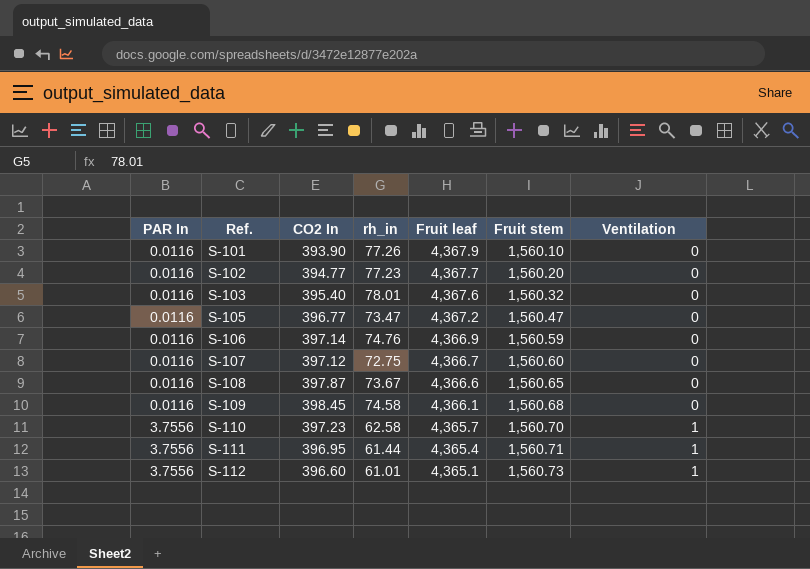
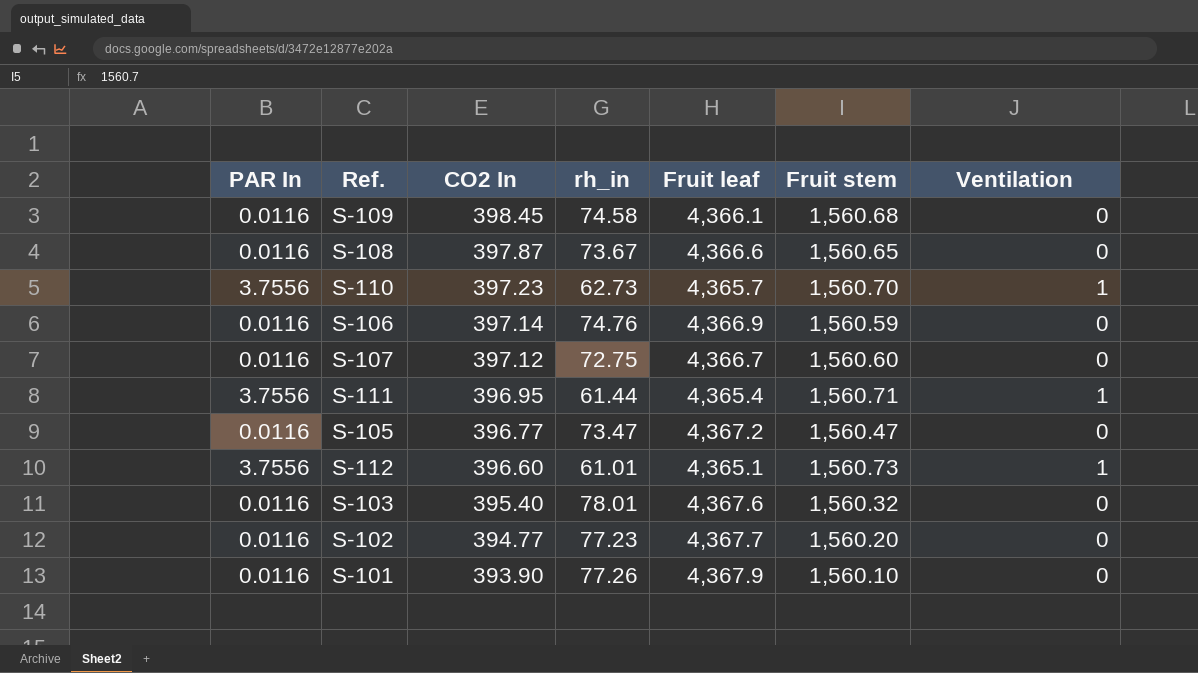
row order: PAR In ascending -> CO2 In descending
S-110 | rh_in: 62.58 -> 62.73

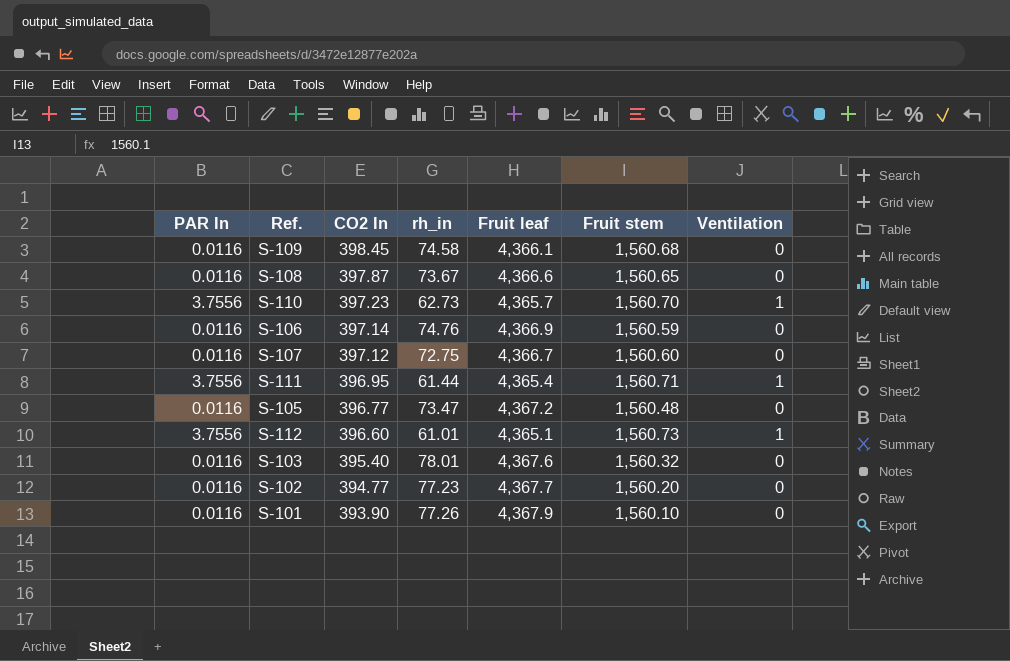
S-105 | Fruit stem: 1,560.47 -> 1,560.48

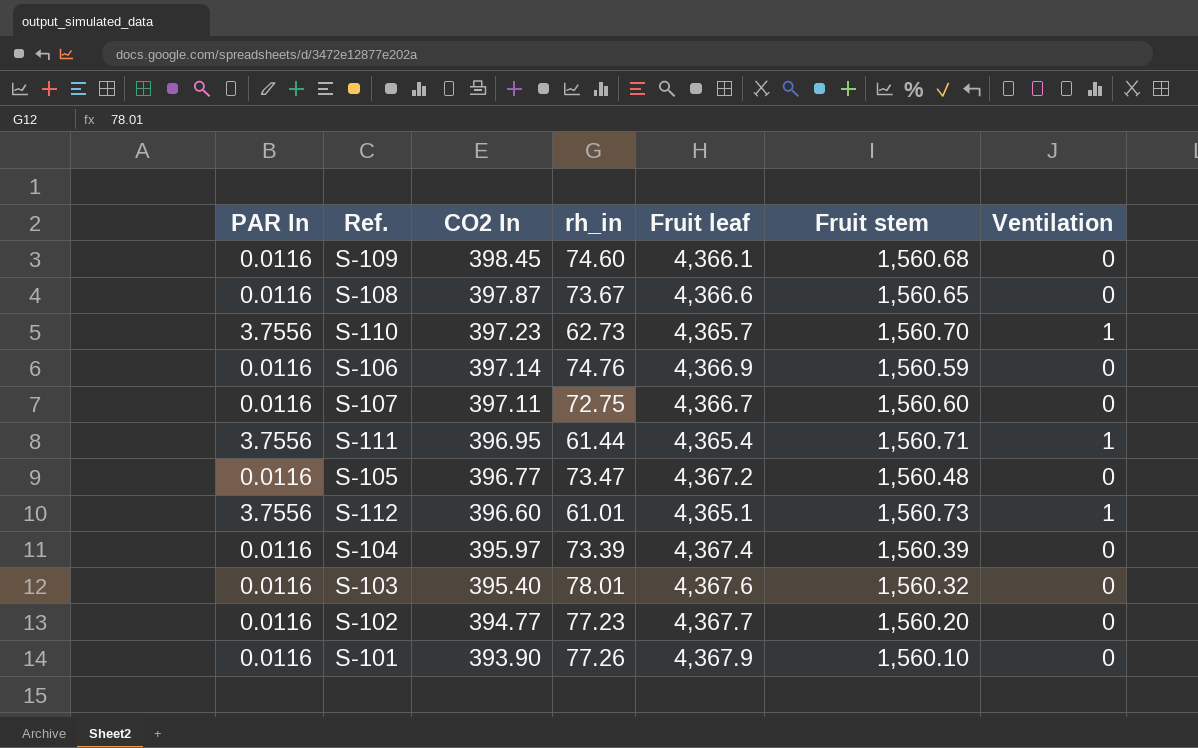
S-109 | rh_in: 74.58 -> 74.60
S-107 | CO2 In: 397.12 -> 397.11
row S-104: none -> 0.0116 | 395.97 | 73.39 | 4,367.4 | 1,560.39 | 0

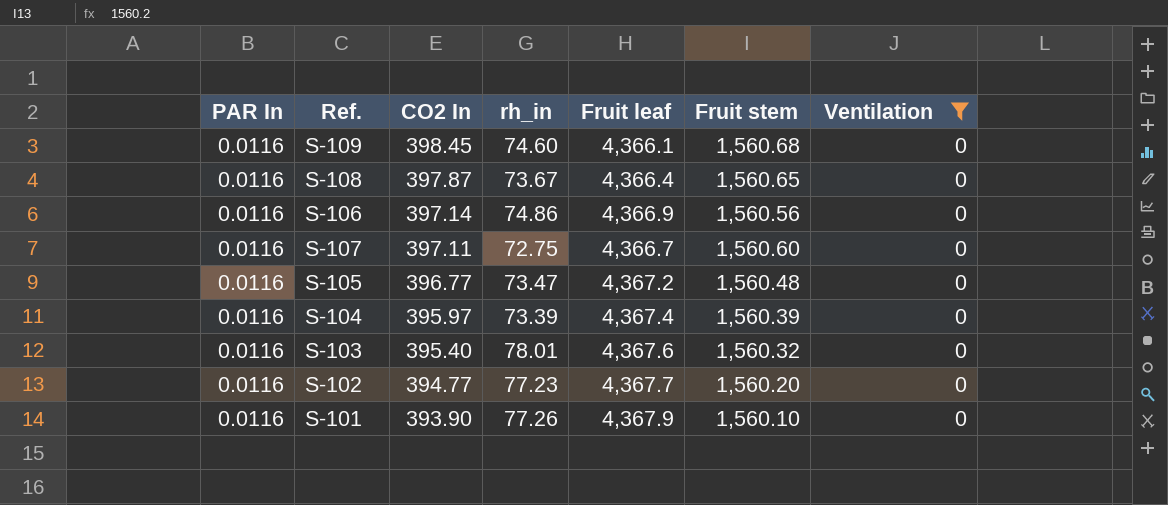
filter: none -> Ventilation = 0
S-108 | Fruit leaf: 4,366.6 -> 4,366.4
S-106 | rh_in: 74.76 -> 74.86
S-106 | Fruit stem: 1,560.59 -> 1,560.56

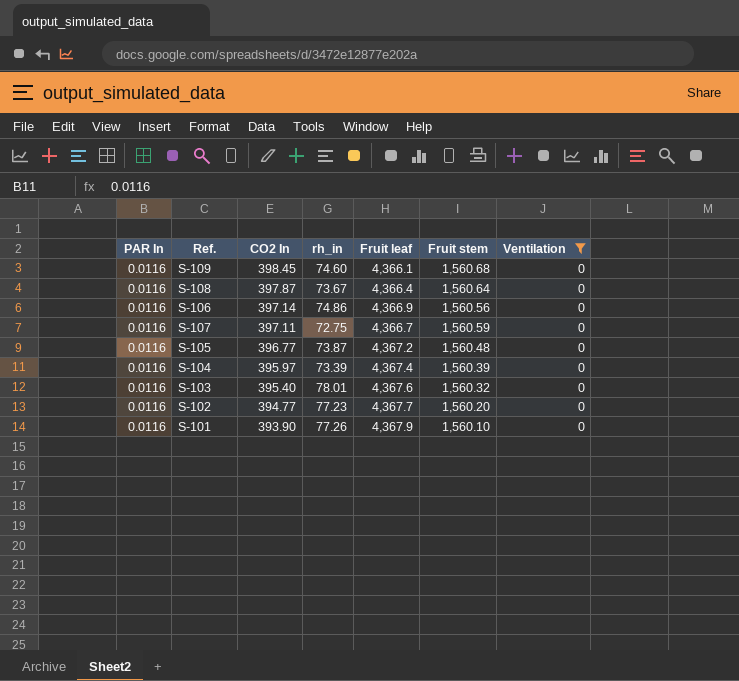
S-108 | Fruit stem: 1,560.65 -> 1,560.64
S-107 | Fruit stem: 1,560.60 -> 1,560.59
S-105 | rh_in: 73.47 -> 73.87

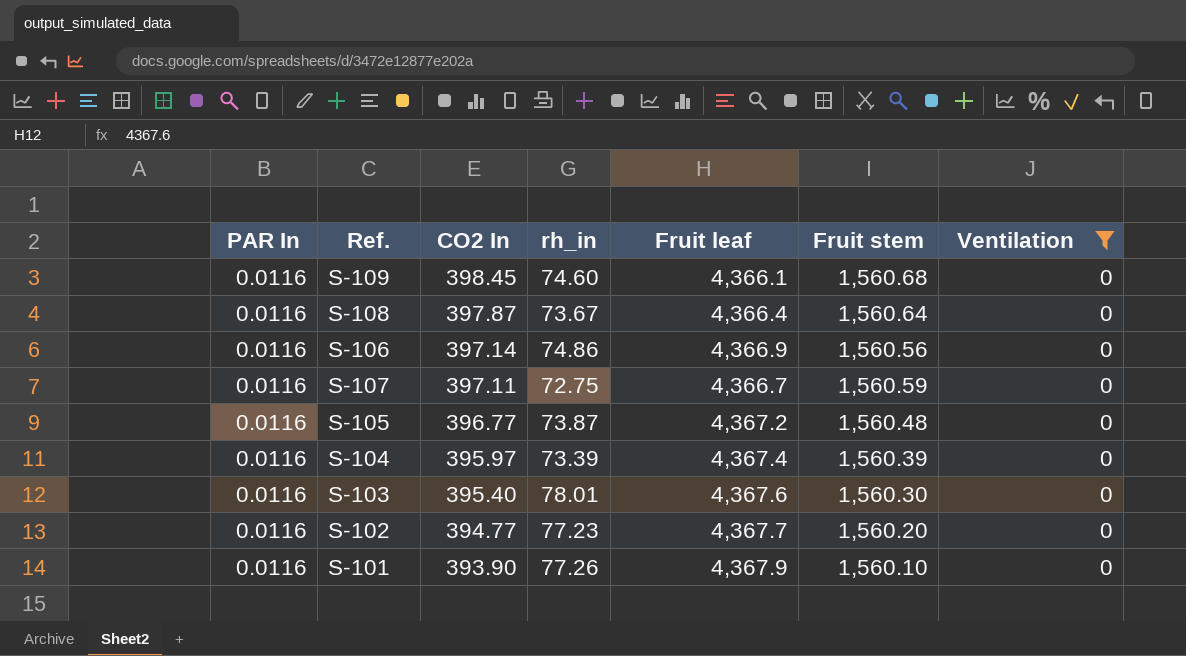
S-103 | Fruit stem: 1,560.32 -> 1,560.30

